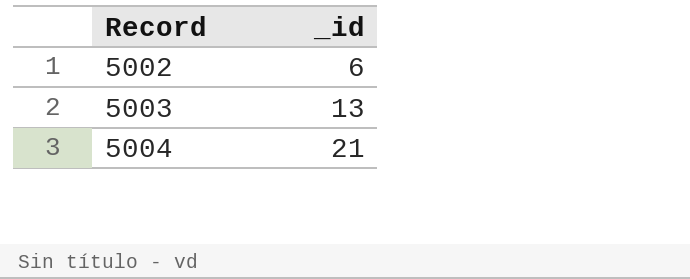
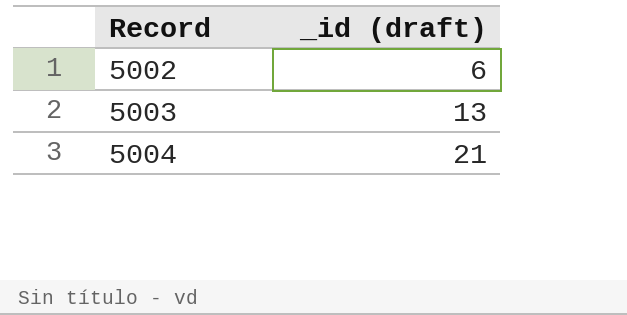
column name: _id -> _id (draft)

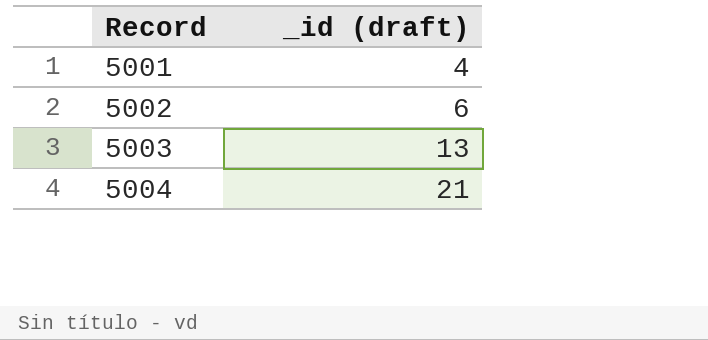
row 5001: none -> 4

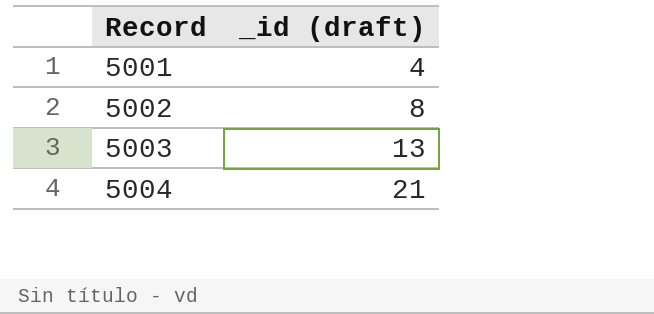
5002 | _id (draft): 6 -> 8

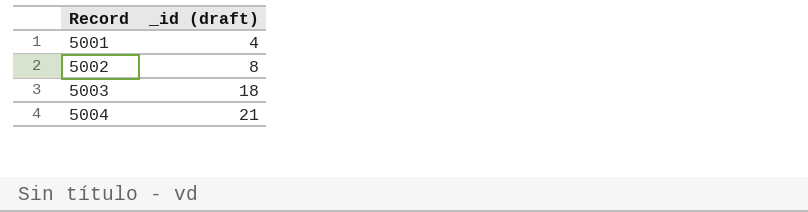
5003 | _id (draft): 13 -> 18

